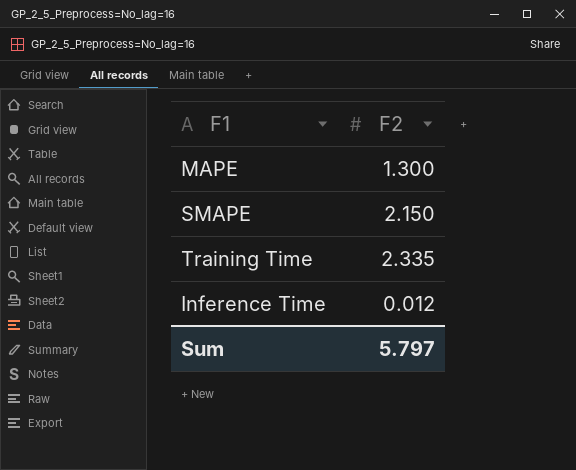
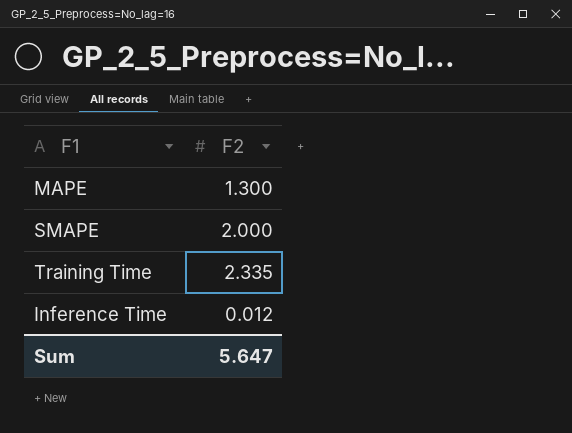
SMAPE | F2: 2.150 -> 2.000
Sum | F2: 5.797 -> 5.647

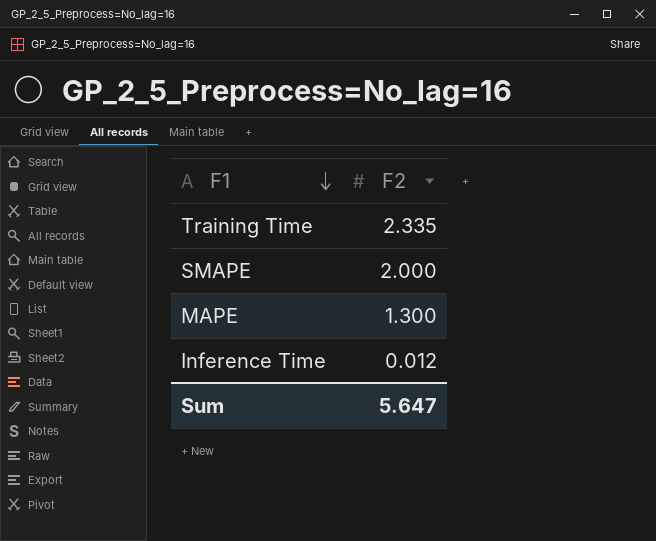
row order: none -> F1 descending

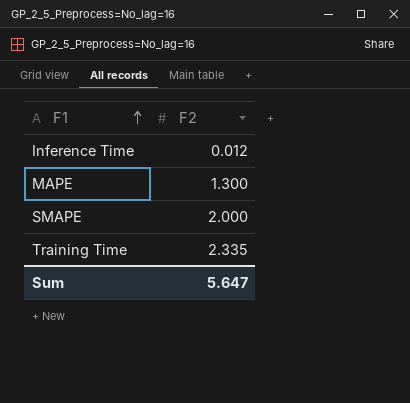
row order: F1 descending -> F1 ascending

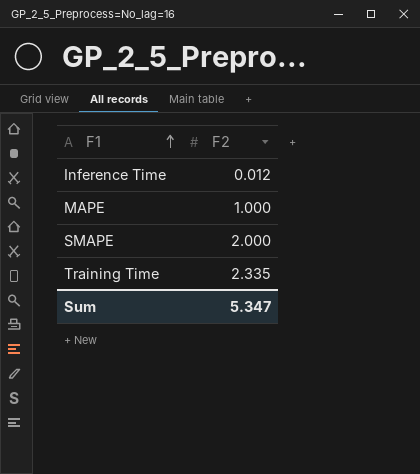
MAPE | F2: 1.300 -> 1.000
Sum | F2: 5.647 -> 5.347

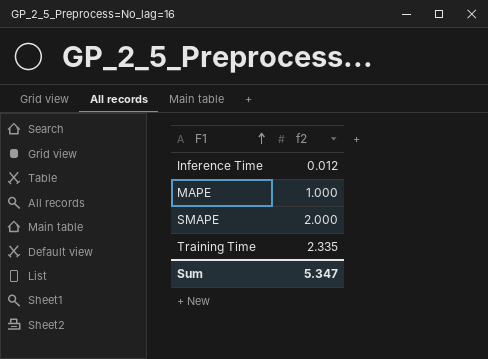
column name: F2 -> f2

